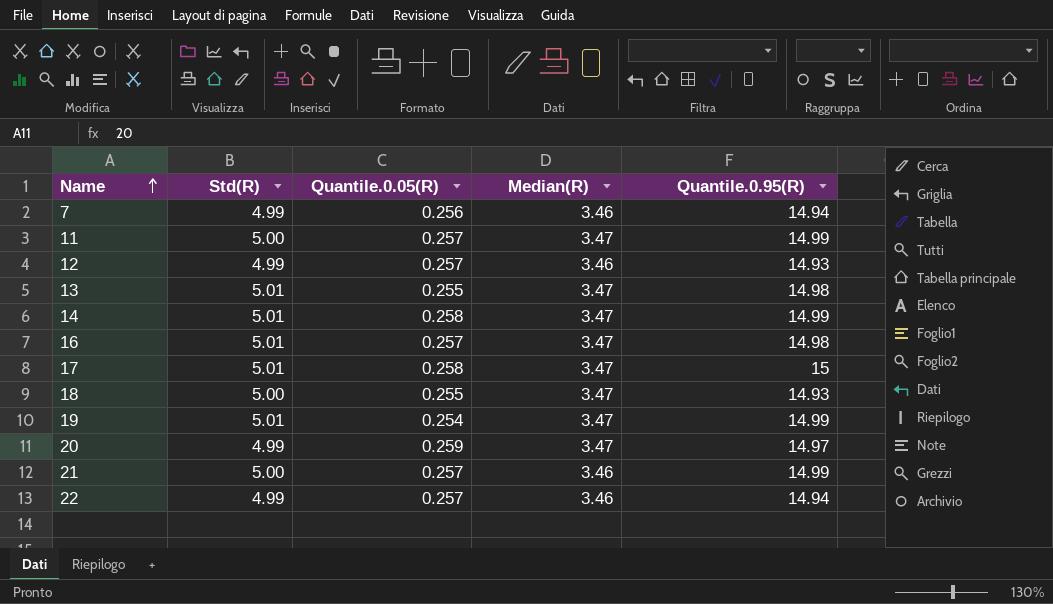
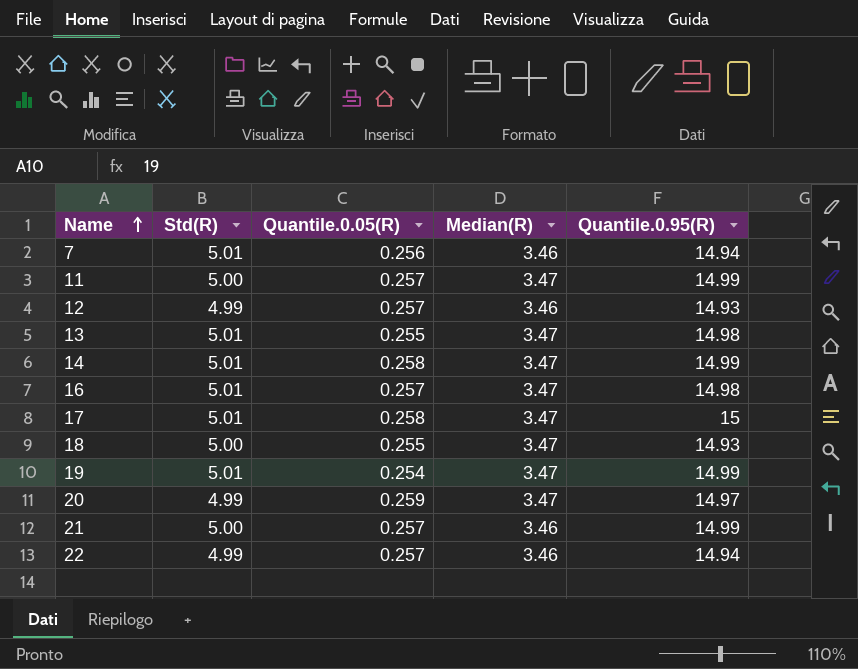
7 | Std(R): 4.99 -> 5.01

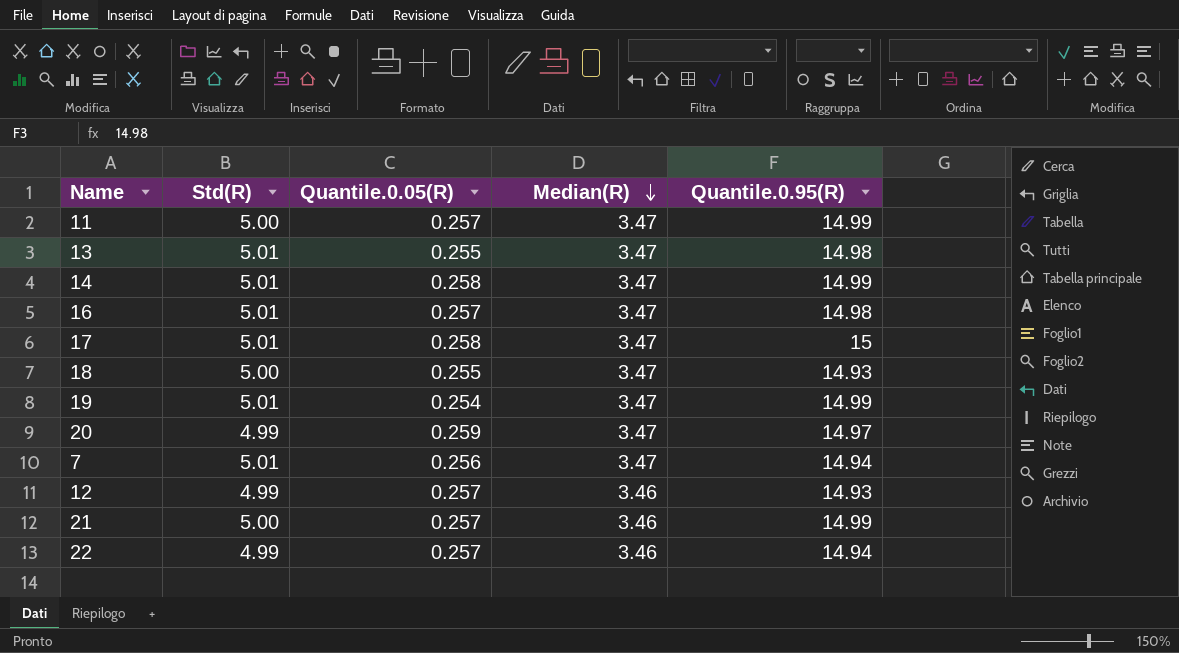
row order: Name ascending -> Median(R) descending
7 | Median(R): 3.46 -> 3.47

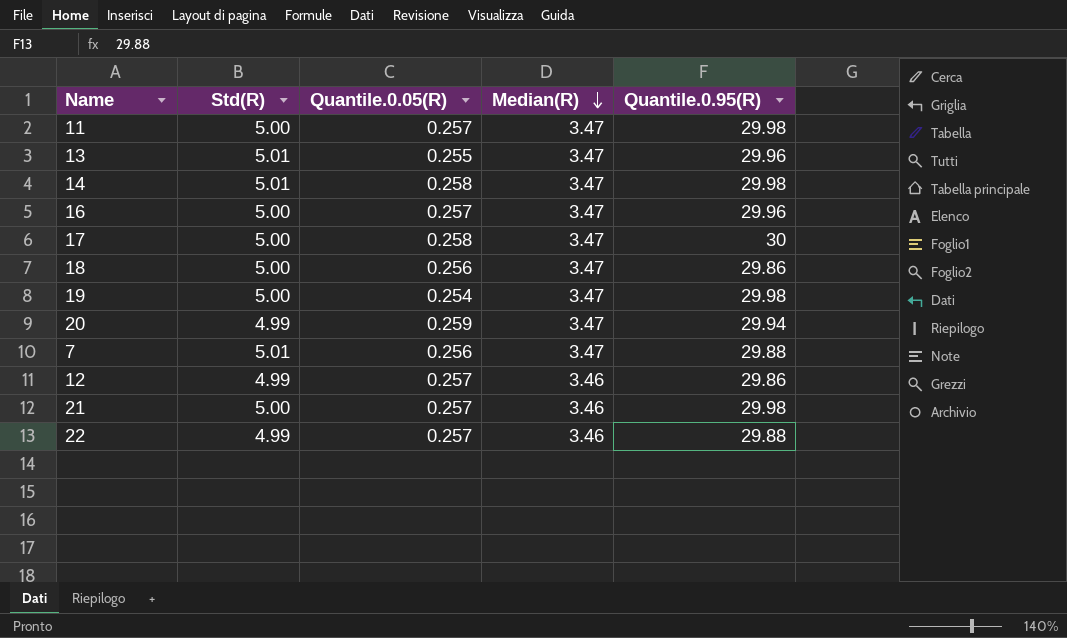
11 | Quantile.0.95(R): 14.99 -> 29.98
13 | Quantile.0.95(R): 14.98 -> 29.96
14 | Quantile.0.95(R): 14.99 -> 29.98
16 | Std(R): 5.01 -> 5.00
16 | Quantile.0.95(R): 14.98 -> 29.96
17 | Std(R): 5.01 -> 5.00
17 | Quantile.0.95(R): 15 -> 30
18 | Quantile.0.05(R): 0.255 -> 0.256
18 | Quantile.0.95(R): 14.93 -> 29.86
19 | Std(R): 5.01 -> 5.00
19 | Quantile.0.95(R): 14.99 -> 29.98
20 | Quantile.0.95(R): 14.97 -> 29.94
7 | Quantile.0.95(R): 14.94 -> 29.88
12 | Quantile.0.95(R): 14.93 -> 29.86
21 | Quantile.0.95(R): 14.99 -> 29.98
22 | Quantile.0.95(R): 14.94 -> 29.88

